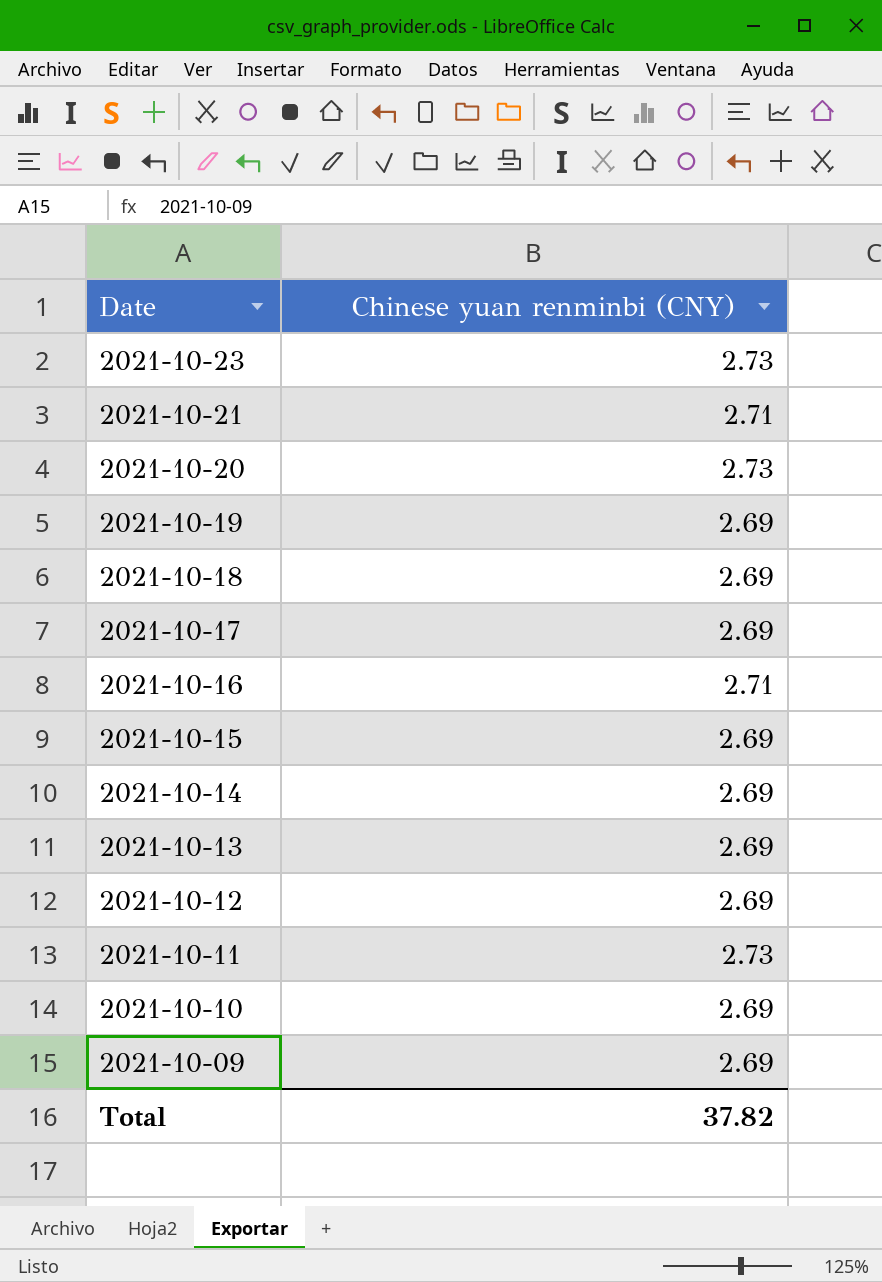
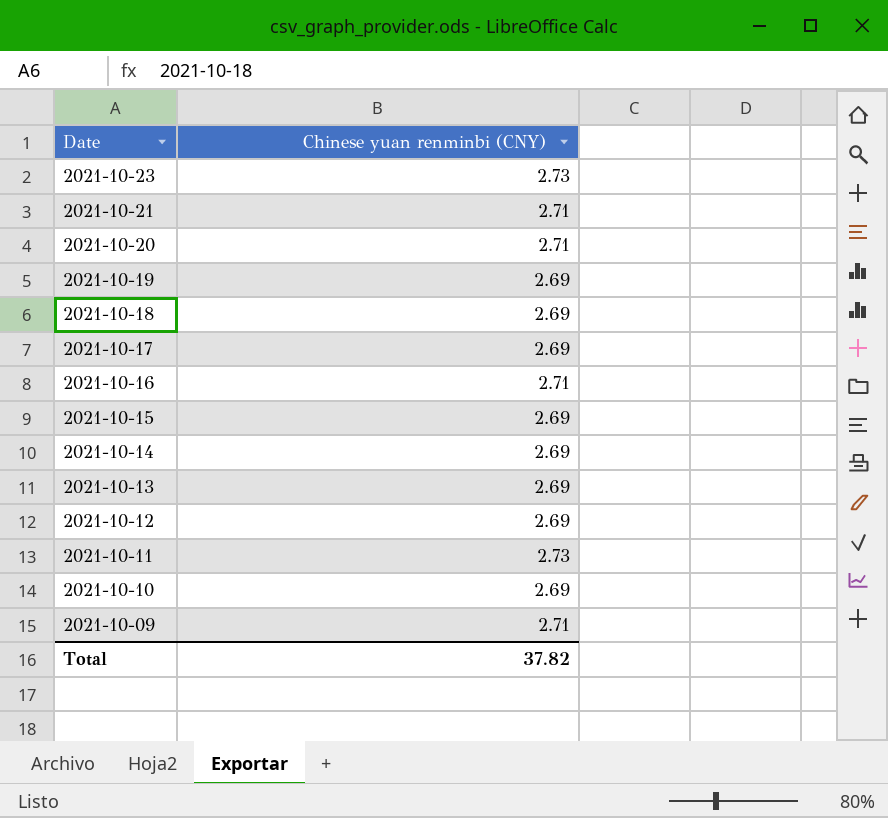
2021-10-20 | Chinese yuan renminbi (CNY): 2.73 -> 2.71
2021-10-09 | Chinese yuan renminbi (CNY): 2.69 -> 2.71

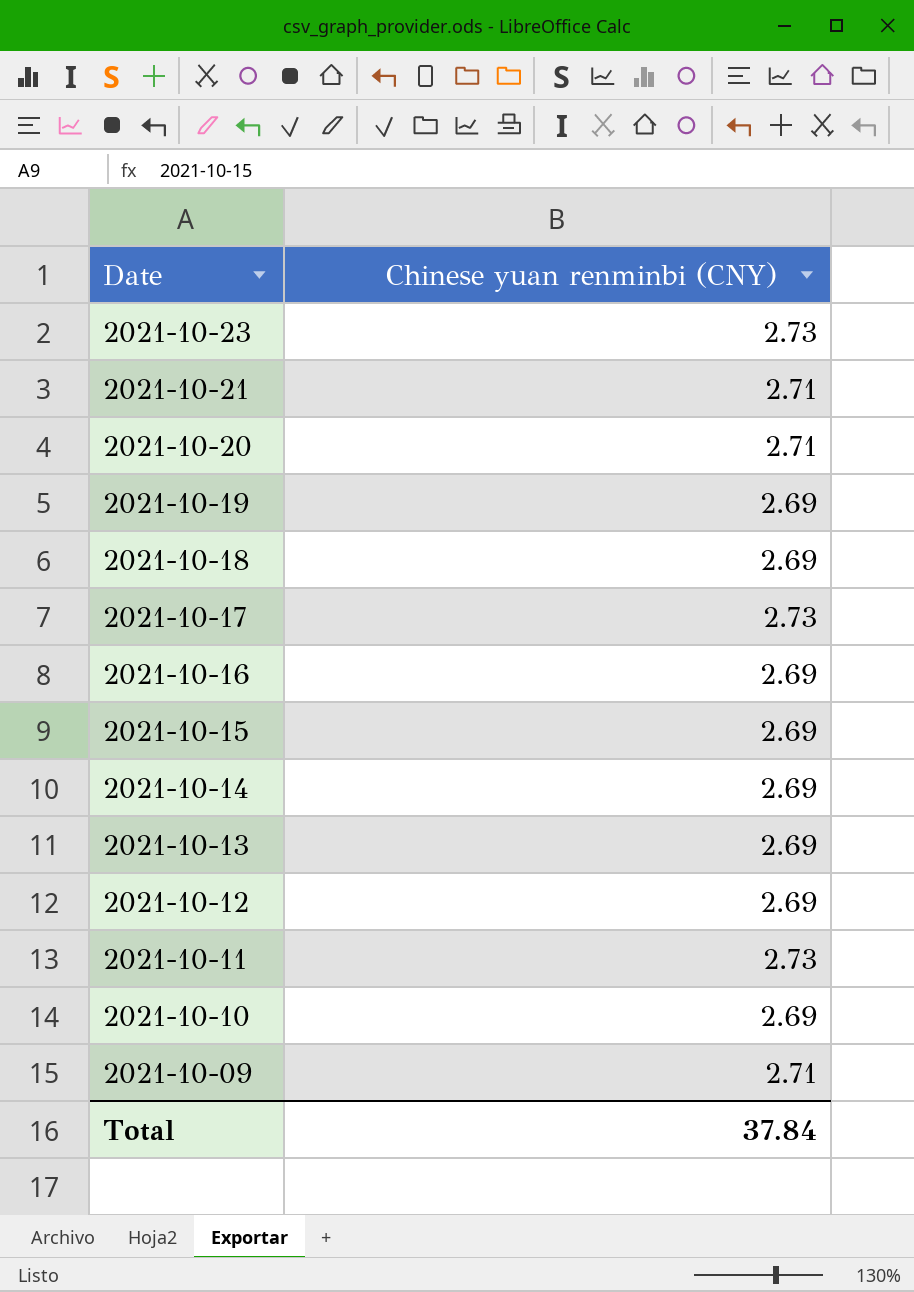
2021-10-17 | Chinese yuan renminbi (CNY): 2.69 -> 2.73
2021-10-16 | Chinese yuan renminbi (CNY): 2.71 -> 2.69
Total | Chinese yuan renminbi (CNY): 37.82 -> 37.84

